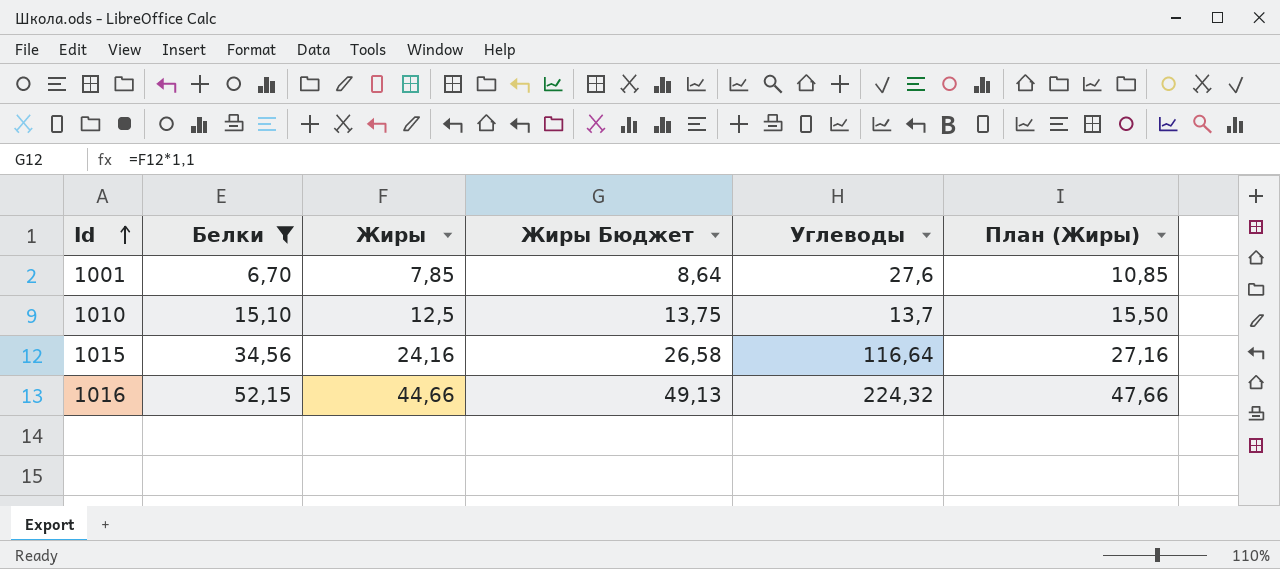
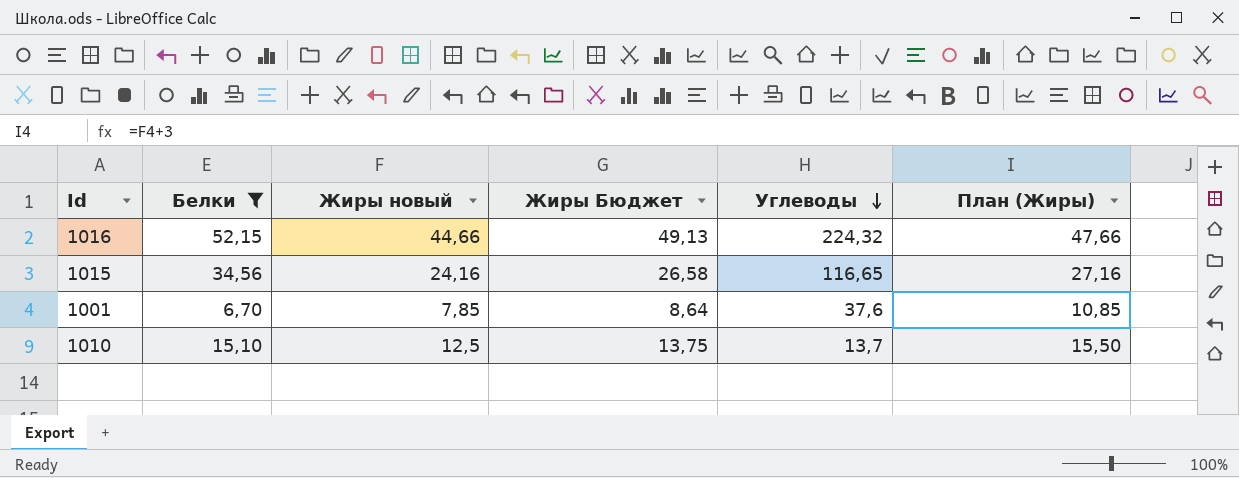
row order: Id ascending -> Углеводы descending
column name: Жиры -> Жиры новый
1015 | Углеводы: 116,64 -> 116,65
1001 | Углеводы: 27,6 -> 37,6

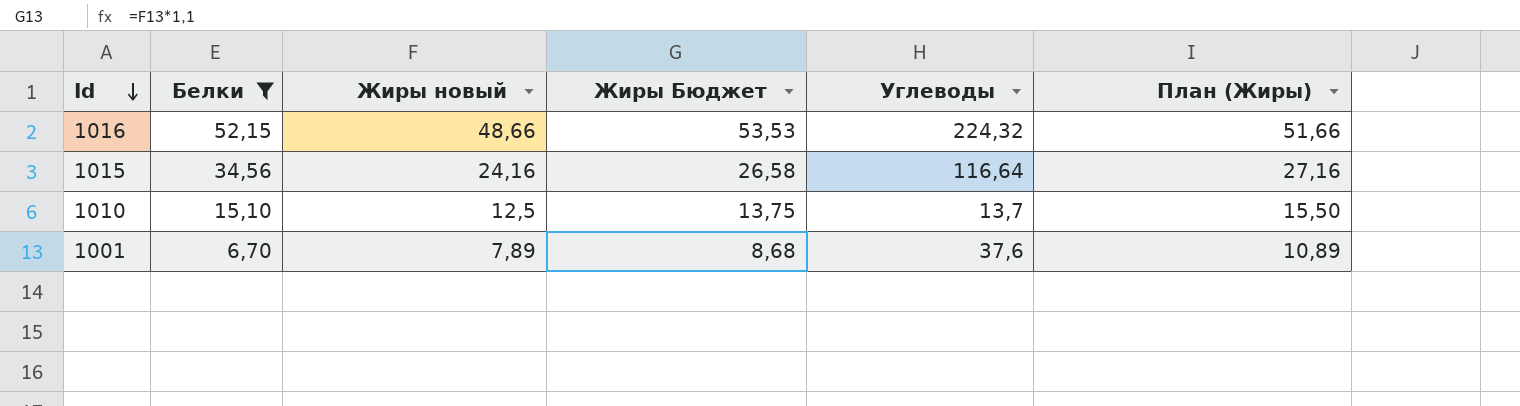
row order: Углеводы descending -> Id descending
1016 | Жиры новый: 44,66 -> 48,66
1016 | Жиры Бюджет: 49,13 -> 53,53
1016 | План (Жиры): 47,66 -> 51,66
1015 | Углеводы: 116,65 -> 116,64
1001 | Жиры новый: 7,85 -> 7,89
1001 | Жиры Бюджет: 8,64 -> 8,68
1001 | План (Жиры): 10,85 -> 10,89

